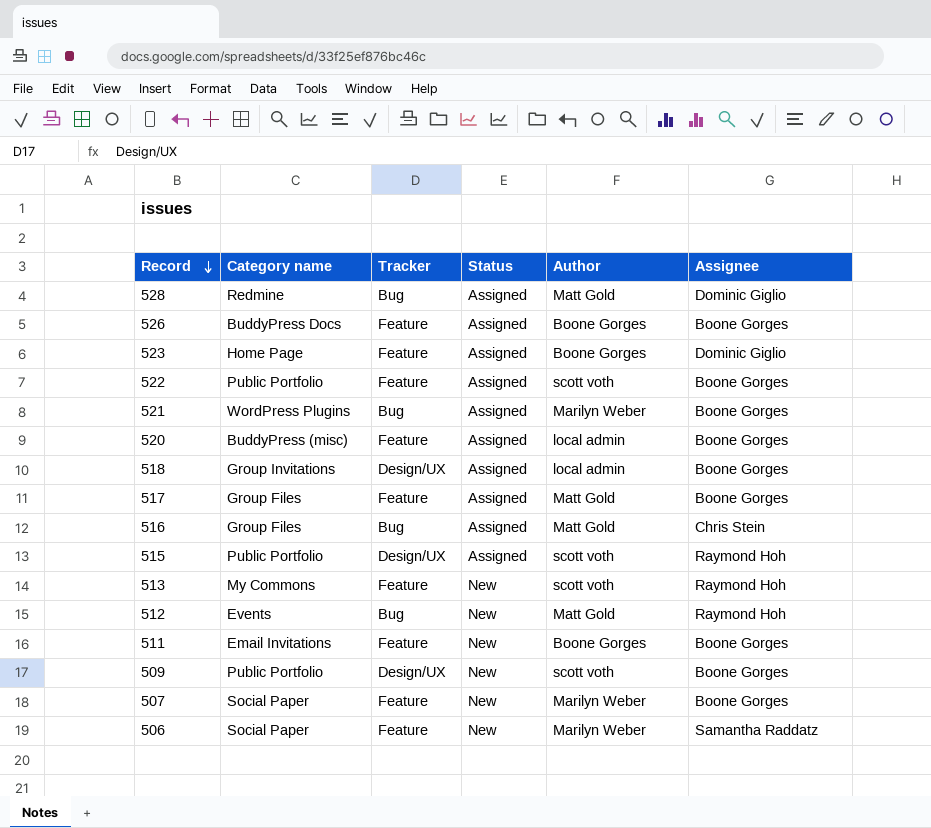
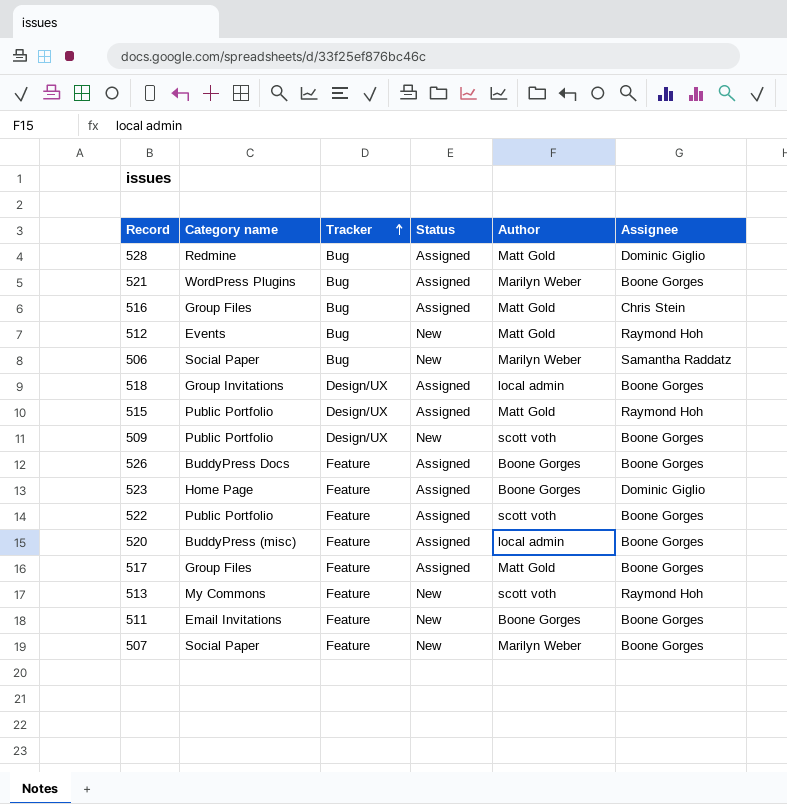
row order: Record descending -> Tracker ascending
506 | Tracker: Feature -> Bug
515 | Author: scott voth -> Matt Gold

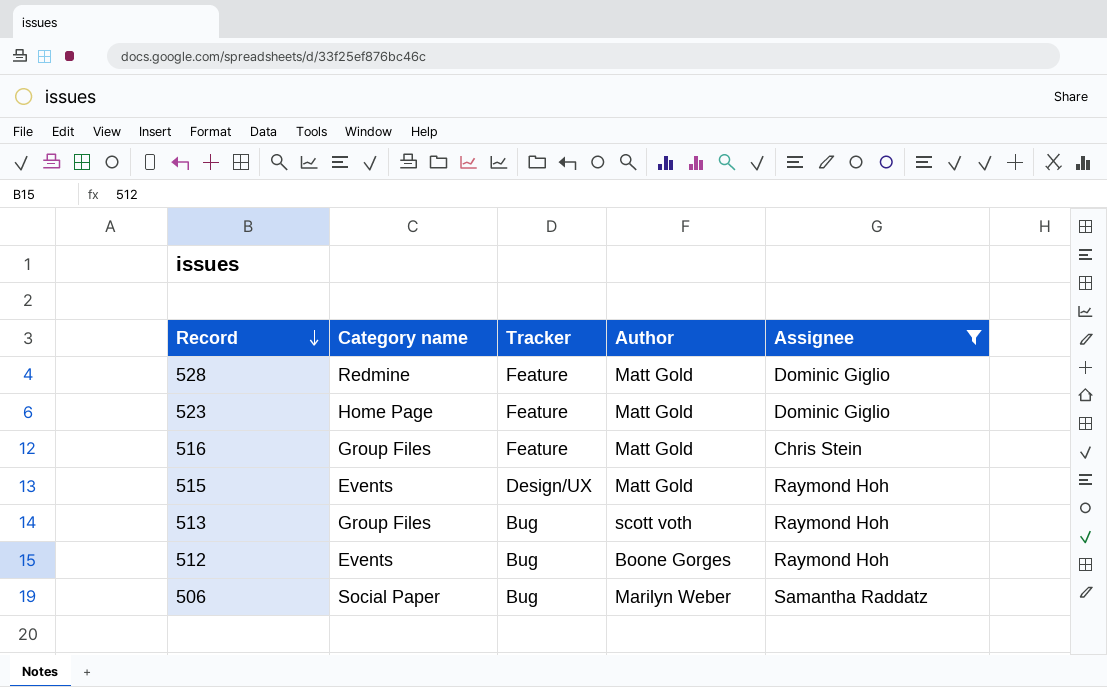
filter: none -> Assignee != Boone Gorges
row order: Tracker ascending -> Record descending
column Status | position: 4 -> none
528 | Tracker: Bug -> Feature
523 | Author: Boone Gorges -> Matt Gold
516 | Tracker: Bug -> Feature
515 | Category name: Public Portfolio -> Events
513 | Category name: My Commons -> Group Files
513 | Tracker: Feature -> Bug
512 | Author: Matt Gold -> Boone Gorges

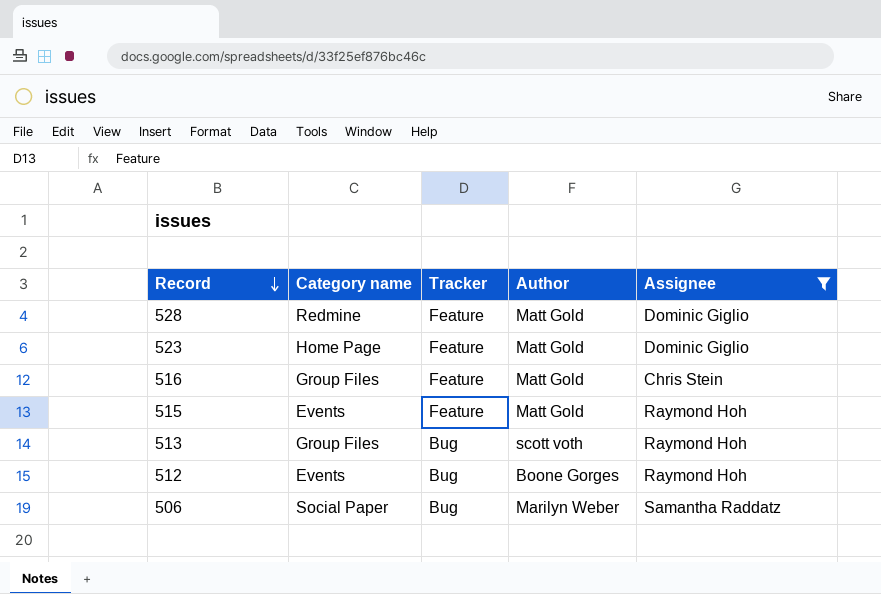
515 | Tracker: Design/UX -> Feature

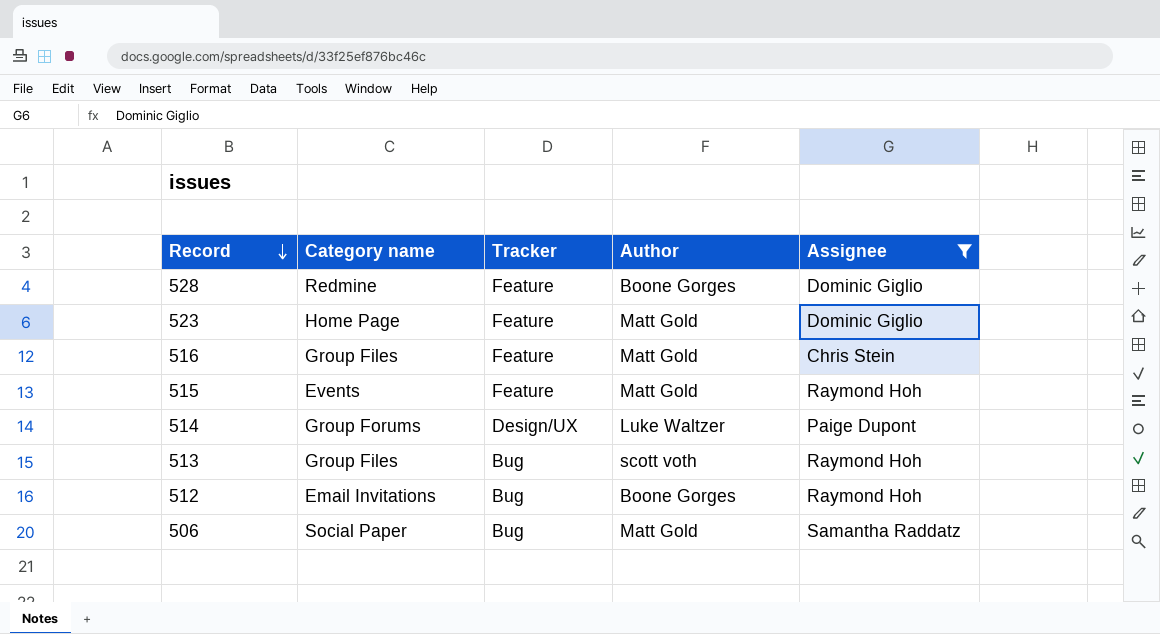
528 | Author: Matt Gold -> Boone Gorges
row 514: none -> Group Forums | Design/UX | Luke Waltzer | Paige Dupont
512 | Category name: Events -> Email Invitations
506 | Author: Marilyn Weber -> Matt Gold

